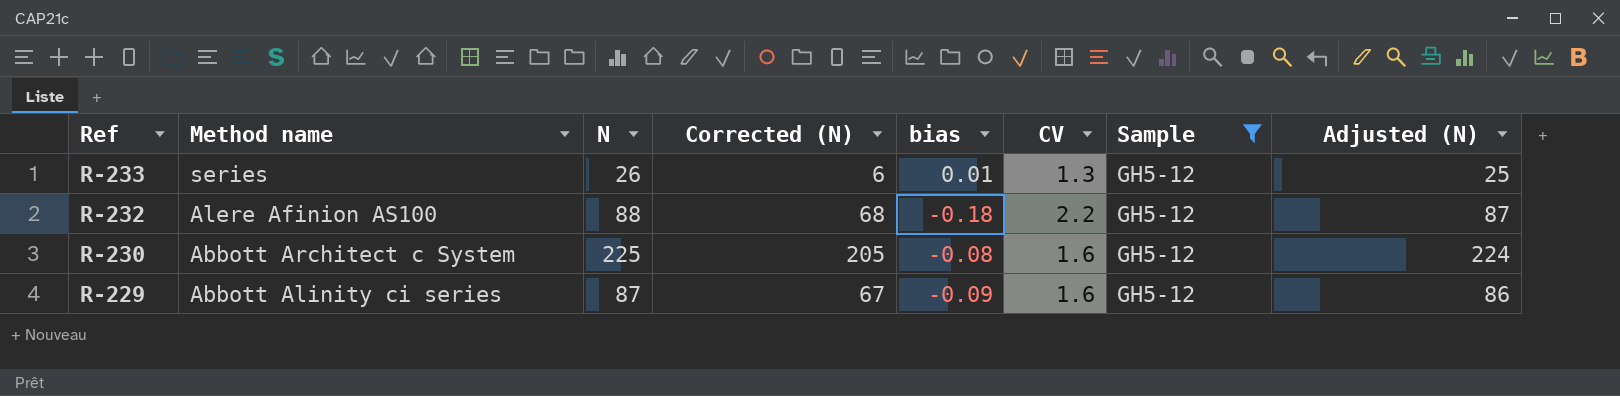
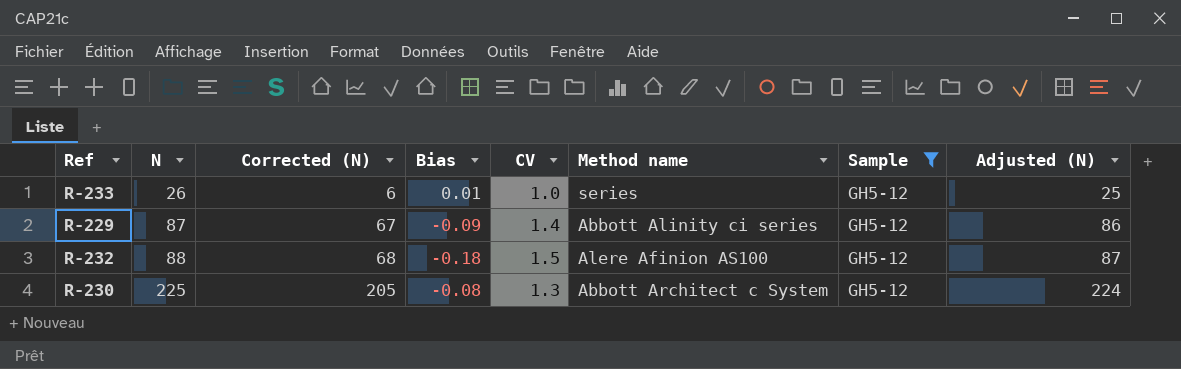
row order: Ref descending -> N ascending
column name: bias -> Bias
column Method name | position: 2 -> 6
R-233 | CV: 1.3 -> 1.0
R-229 | CV: 1.6 -> 1.4
R-232 | CV: 2.2 -> 1.5
R-230 | CV: 1.6 -> 1.3

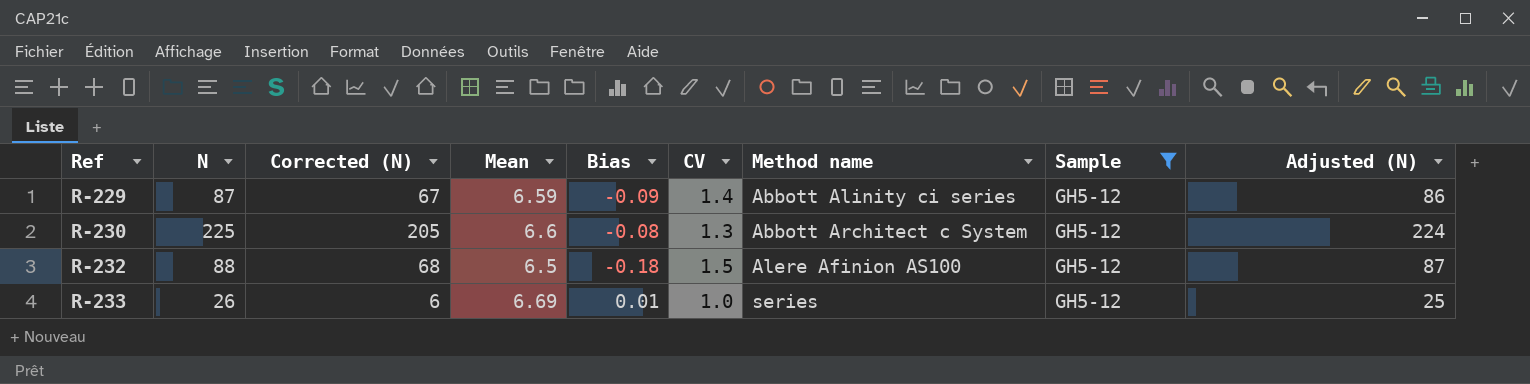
row order: N ascending -> Ref ascending
column Mean | position: none -> 4

